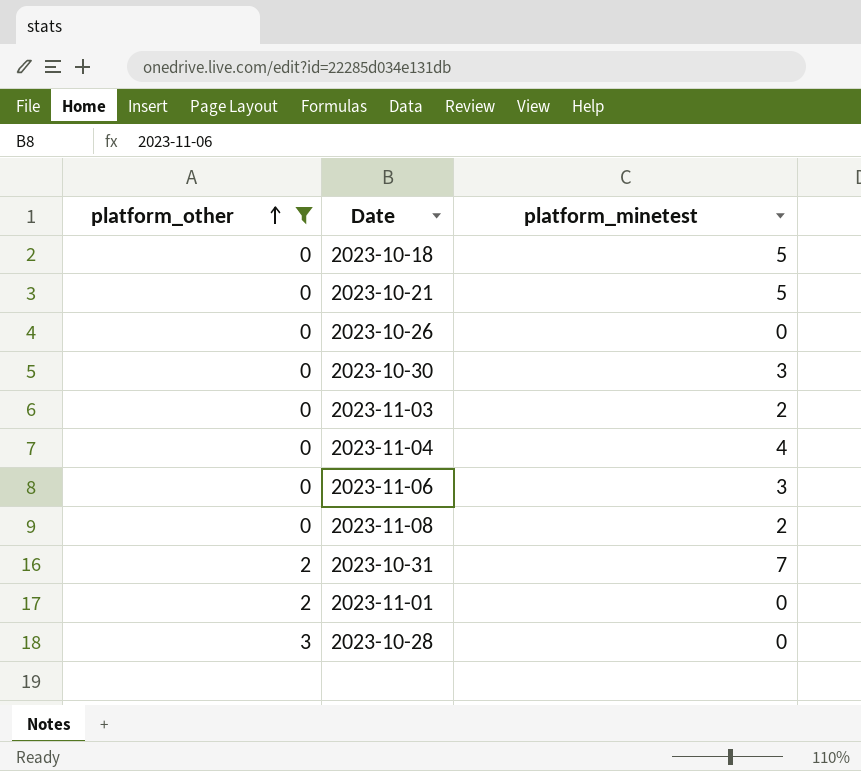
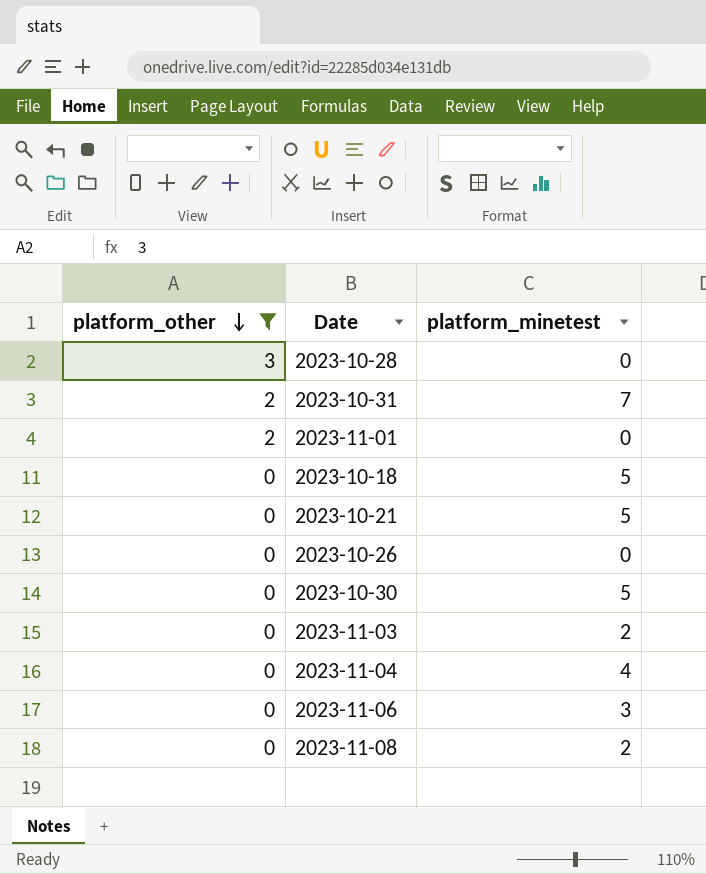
row order: platform_other ascending -> platform_other descending
2023-10-30 | platform_minetest: 3 -> 5

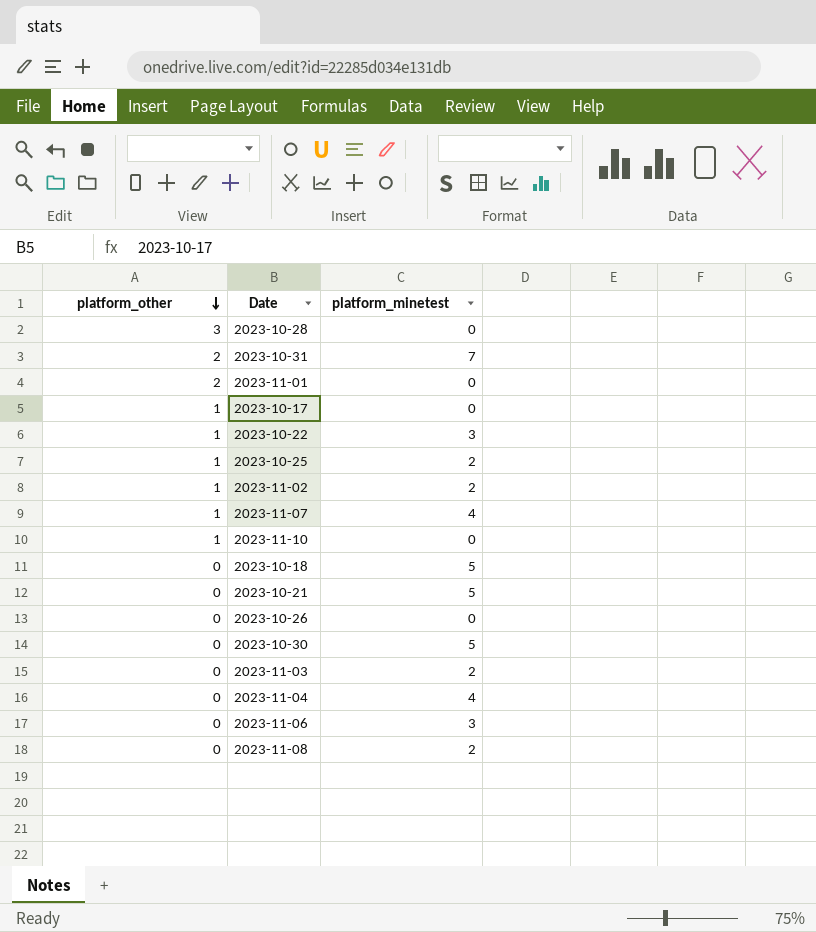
filter: platform_other != 1 -> none

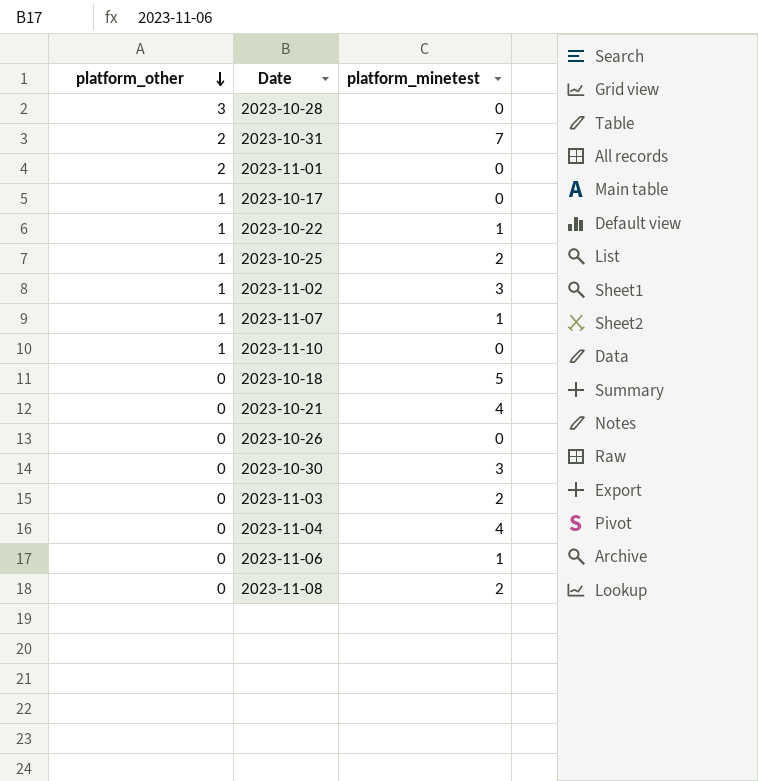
2023-10-22 | platform_minetest: 3 -> 1
2023-11-02 | platform_minetest: 2 -> 3
2023-11-07 | platform_minetest: 4 -> 1
2023-10-21 | platform_minetest: 5 -> 4
2023-10-30 | platform_minetest: 5 -> 3
2023-11-06 | platform_minetest: 3 -> 1

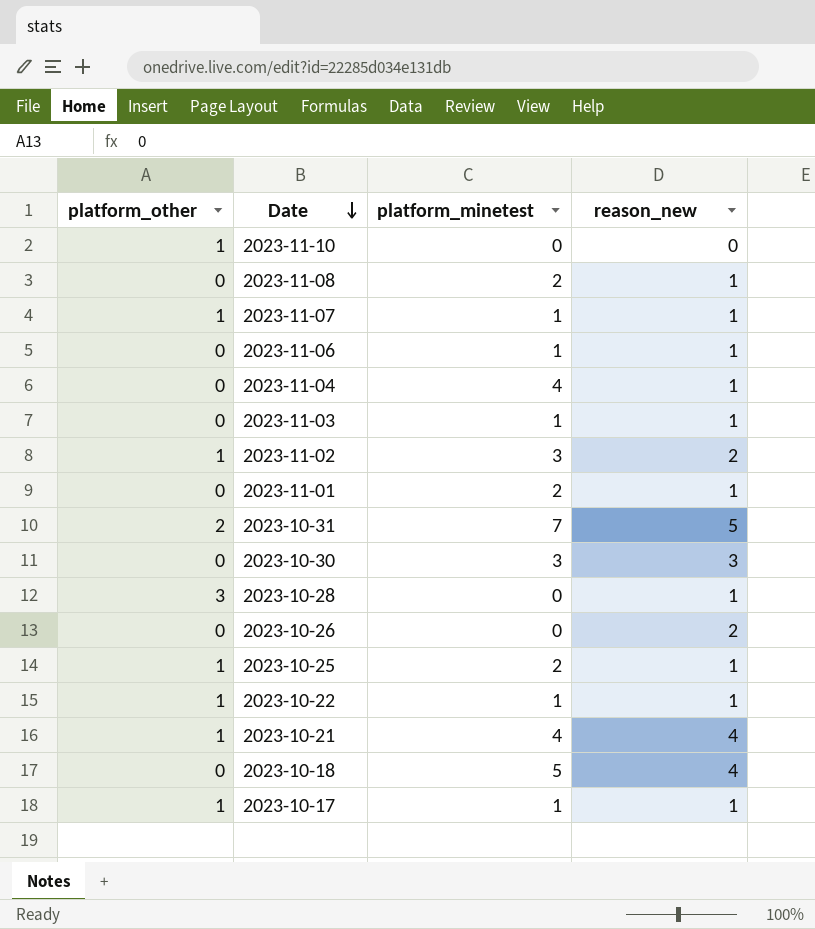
row order: platform_other descending -> Date descending
column reason_new | position: none -> 4
2023-11-03 | platform_minetest: 2 -> 1
2023-11-01 | platform_other: 2 -> 0
2023-11-01 | platform_minetest: 0 -> 2
2023-10-21 | platform_other: 0 -> 1
2023-10-17 | platform_minetest: 0 -> 1

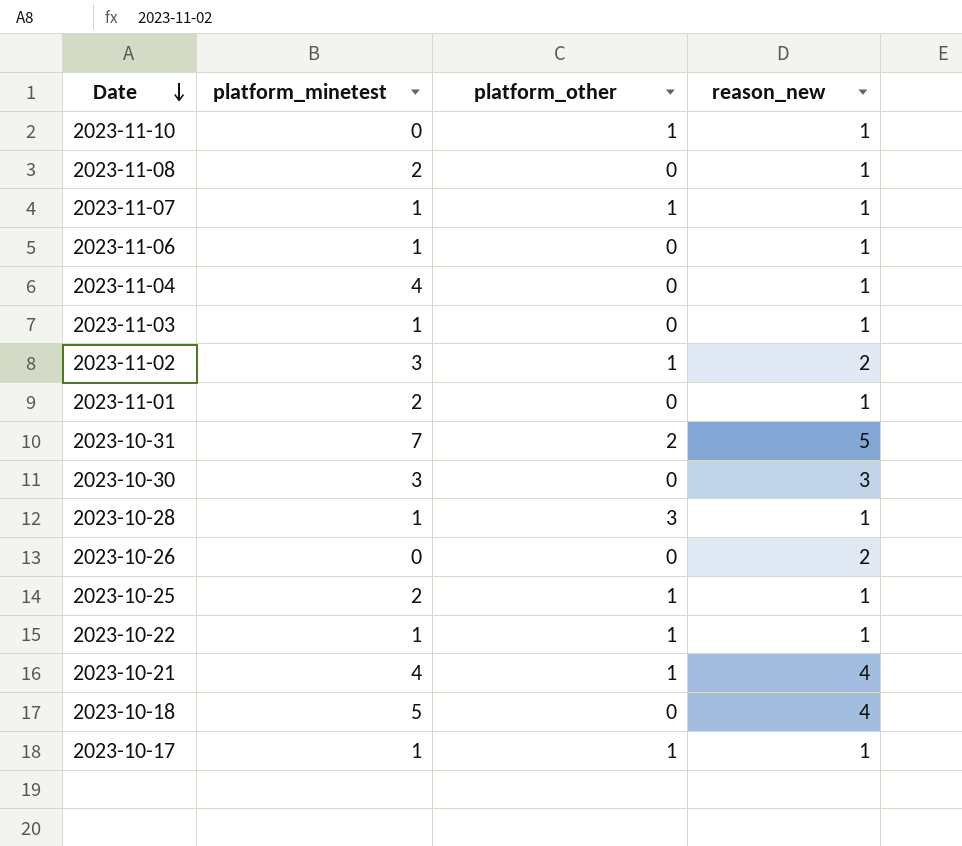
column platform_other | position: 1 -> 3
2023-11-10 | reason_new: 0 -> 1
2023-10-28 | platform_minetest: 0 -> 1

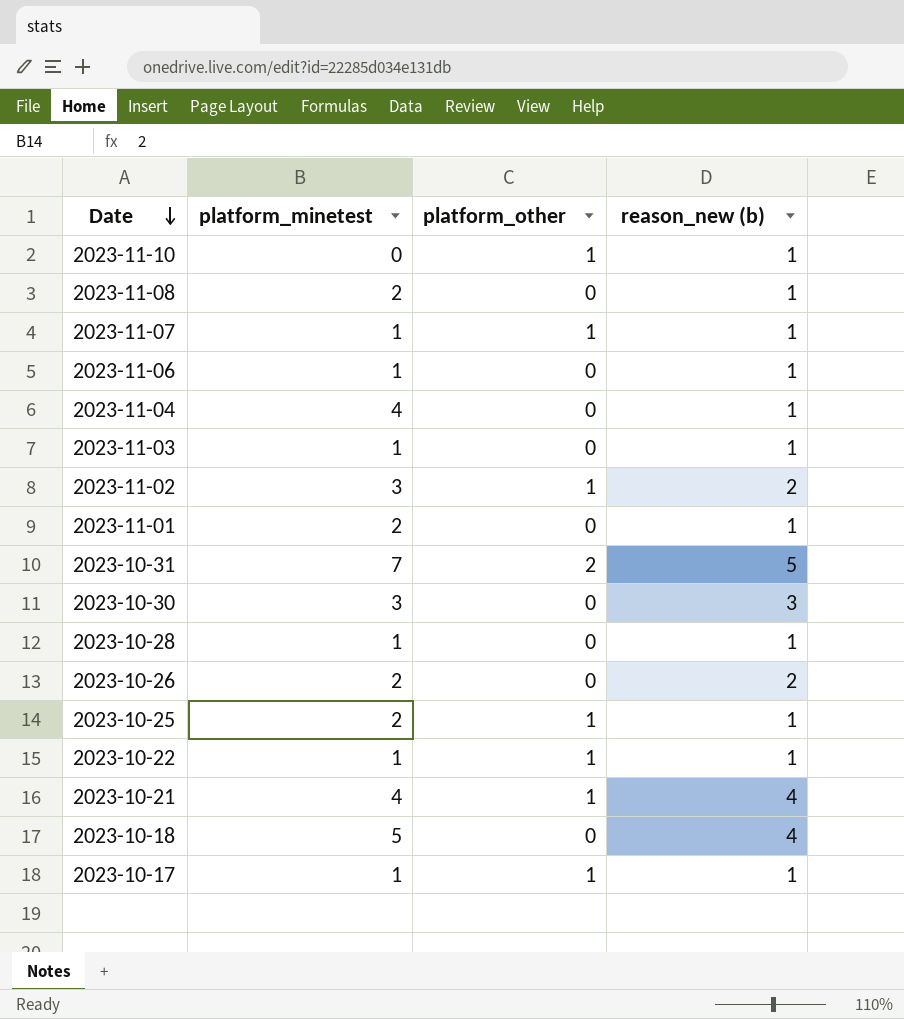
column name: reason_new -> reason_new (b)
2023-10-28 | platform_other: 3 -> 0
2023-10-26 | platform_minetest: 0 -> 2

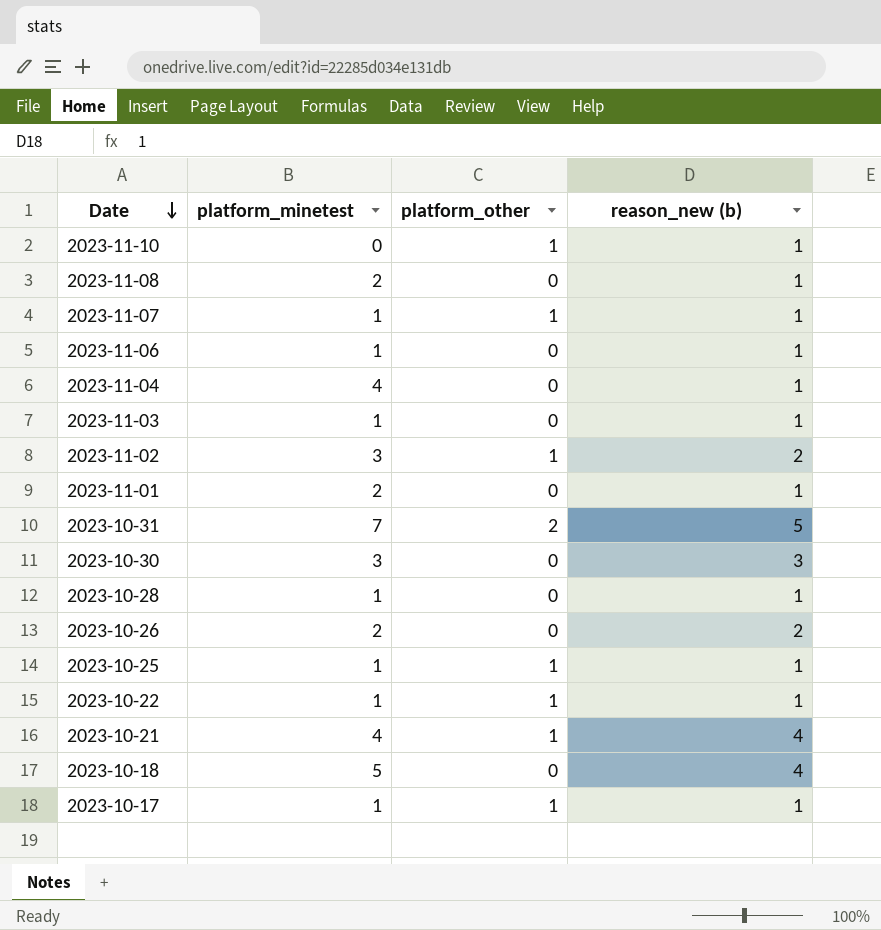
2023-10-25 | platform_minetest: 2 -> 1

